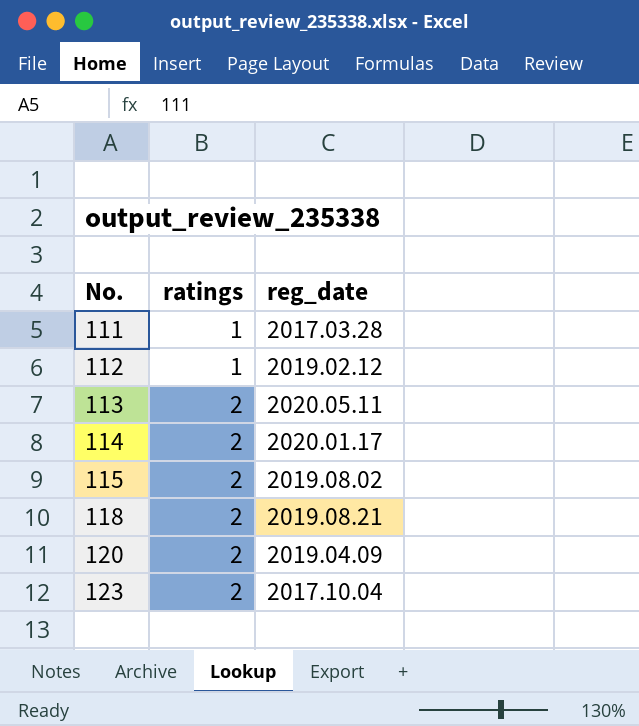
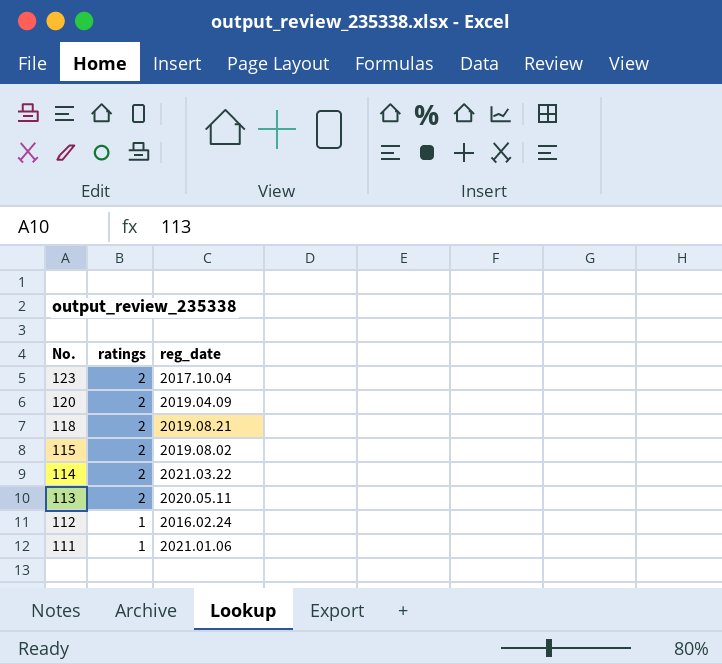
row order: No. ascending -> No. descending
114 | reg_date: 2020.01.17 -> 2021.03.22
112 | reg_date: 2019.02.12 -> 2016.02.24
111 | reg_date: 2017.03.28 -> 2021.01.06

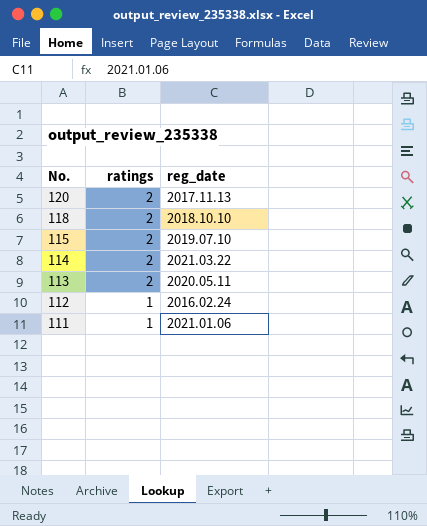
row 123: 2 | 2017.10.04 -> none
120 | reg_date: 2019.04.09 -> 2017.11.13
118 | reg_date: 2019.08.21 -> 2018.10.10
115 | reg_date: 2019.08.02 -> 2019.07.10

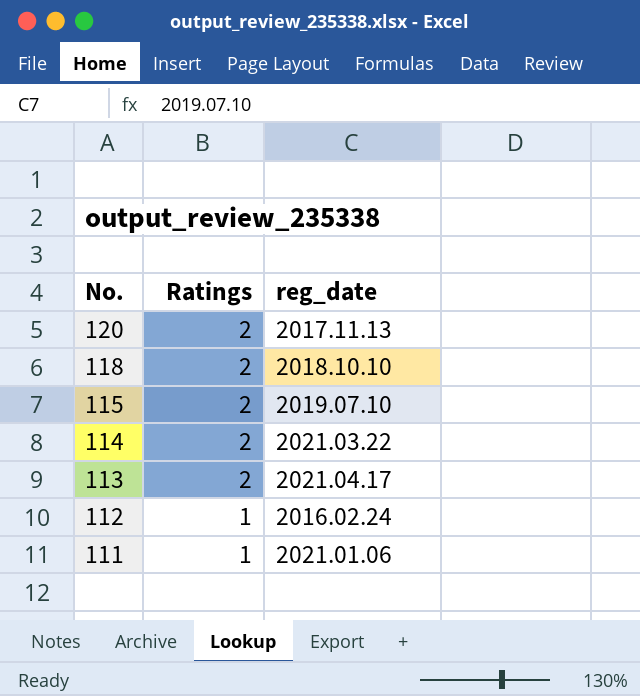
column name: ratings -> Ratings
113 | reg_date: 2020.05.11 -> 2021.04.17

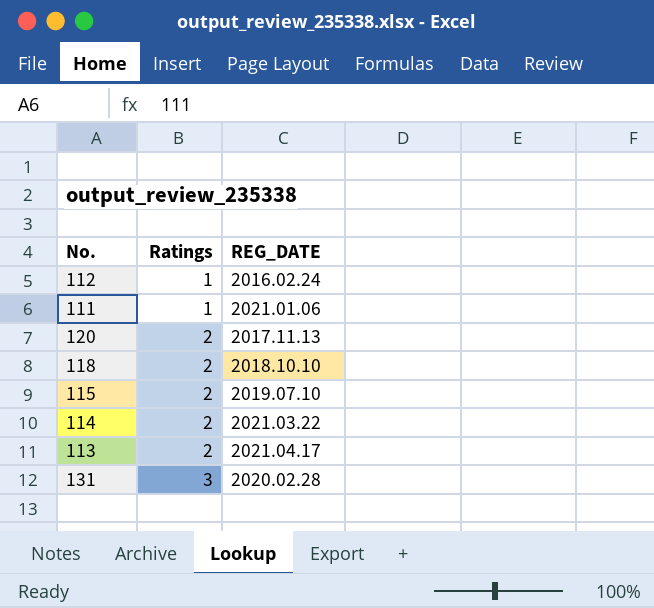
row order: No. descending -> Ratings ascending
column name: reg_date -> REG_DATE
row 131: none -> 3 | 2020.02.28

